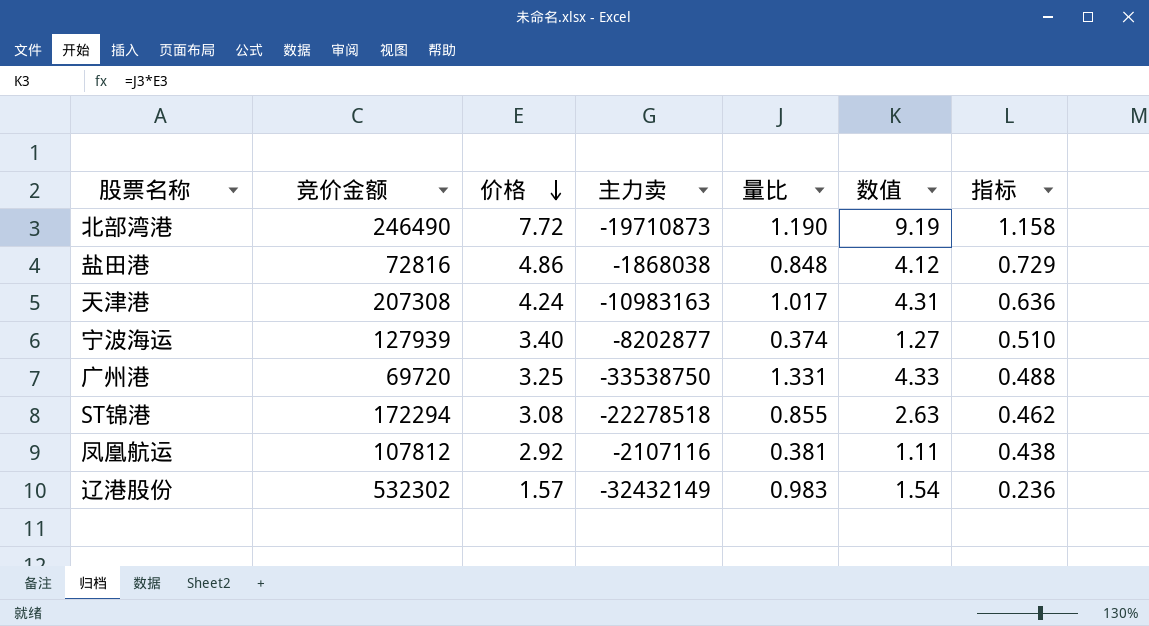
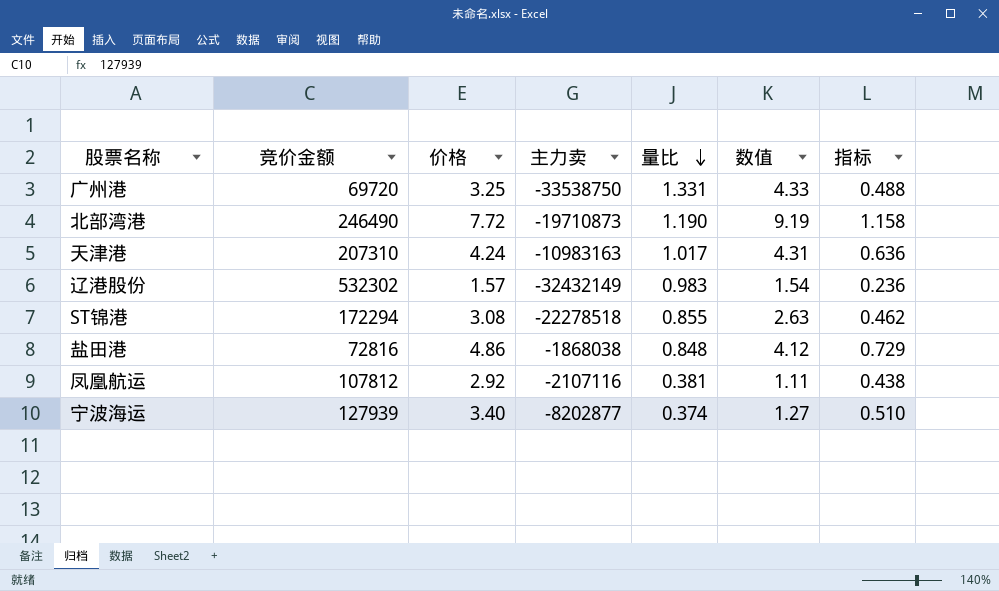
row order: 价格 descending -> 量比 descending
天津港 | 竞价金额: 207308 -> 207310

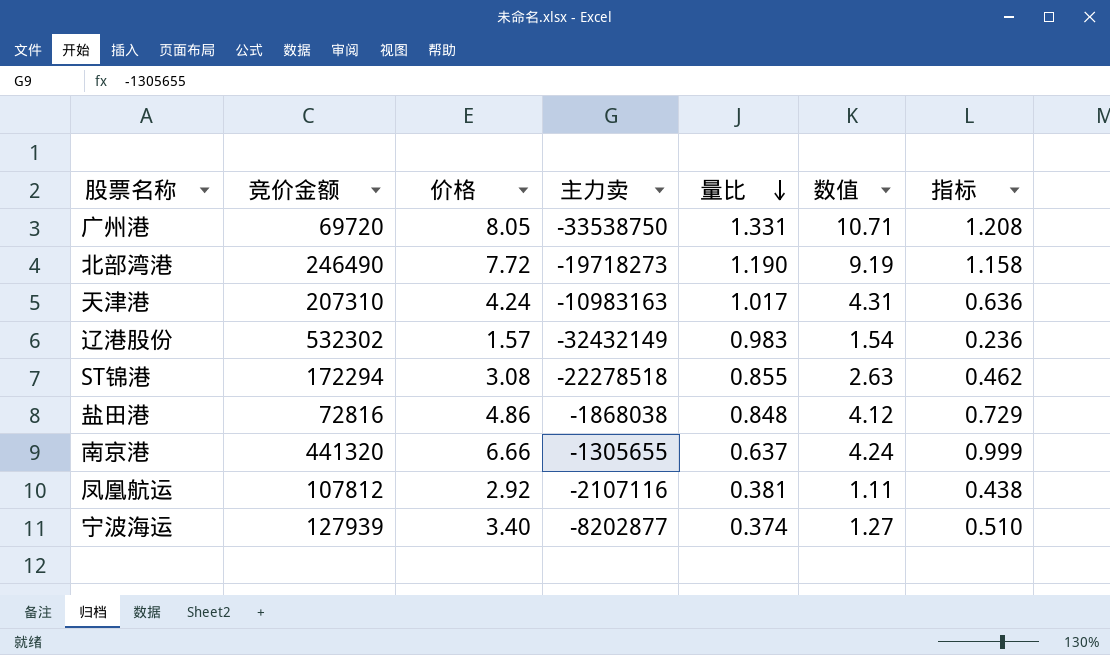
广州港 | 价格: 3.25 -> 8.05
广州港 | 数值: 4.33 -> 10.71
广州港 | 指标: 0.488 -> 1.208
北部湾港 | 主力卖: -19710873 -> -19718273
row 南京港: none -> 441320 | 6.66 | -1305655 | 0.637 | 4.24 | 0.999

